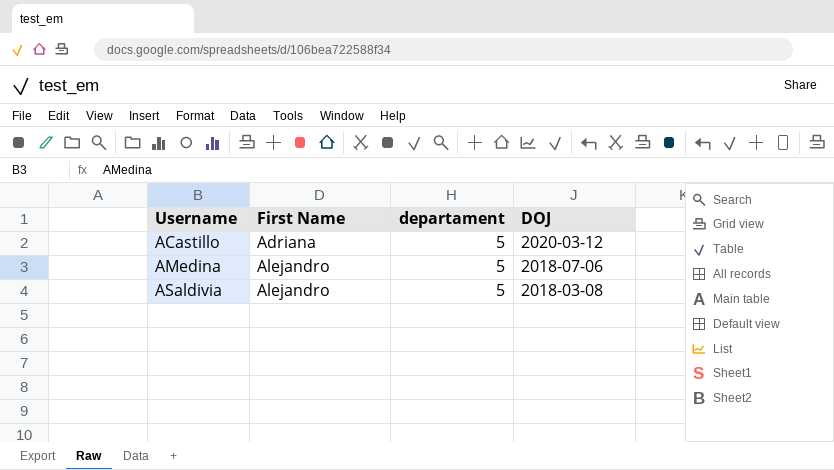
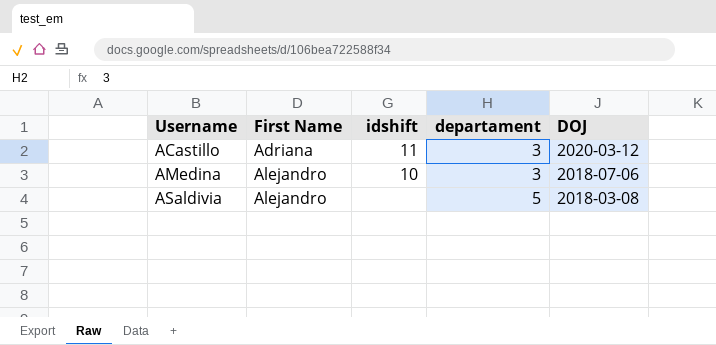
column idshift | position: none -> 3
ACastillo | departament: 5 -> 3
AMedina | departament: 5 -> 3

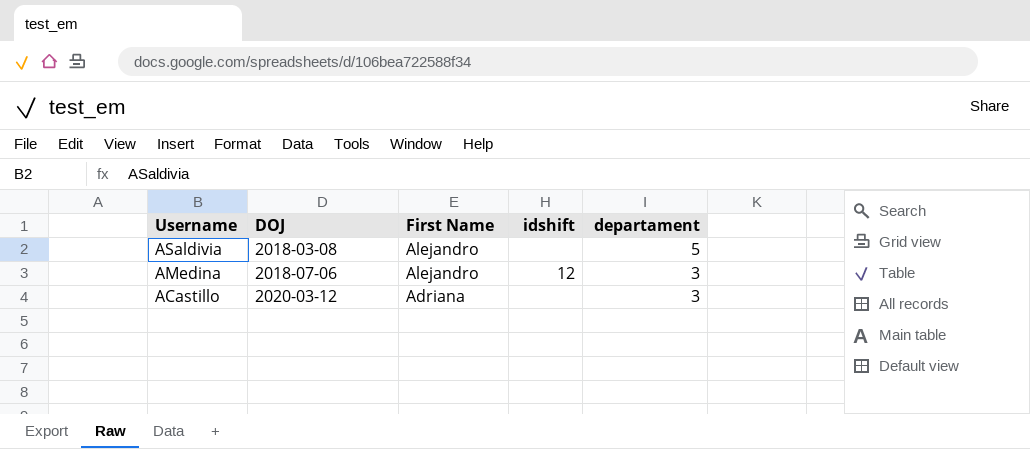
row order: Username ascending -> Username descending
column DOJ | position: 5 -> 2
AMedina | idshift: 10 -> 12
ACastillo | idshift: 11 -> none

